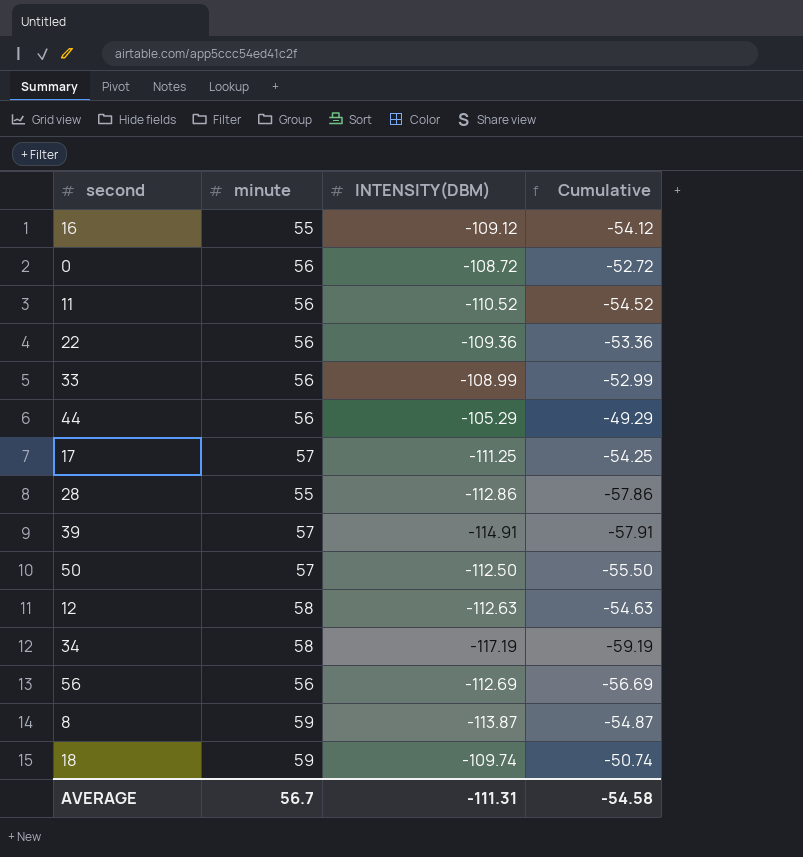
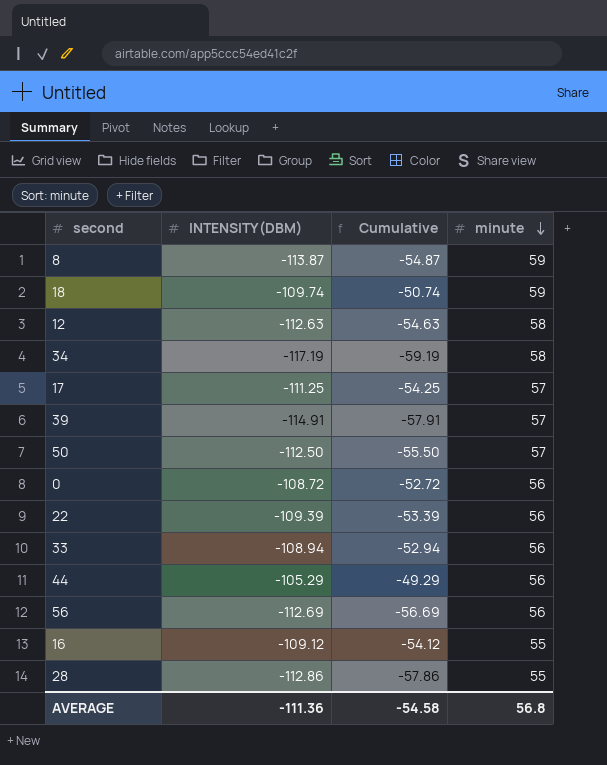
row order: none -> minute descending
column minute | position: 2 -> 4
row 11: 56 | -110.52 | -54.52 -> none
22 | INTENSITY(DBM): -109.36 -> -109.39
22 | Cumulative: -53.36 -> -53.39
33 | INTENSITY(DBM): -108.99 -> -108.94
33 | Cumulative: -52.99 -> -52.94
AVERAGE | INTENSITY(DBM): -111.31 -> -111.36
AVERAGE | minute: 56.7 -> 56.8

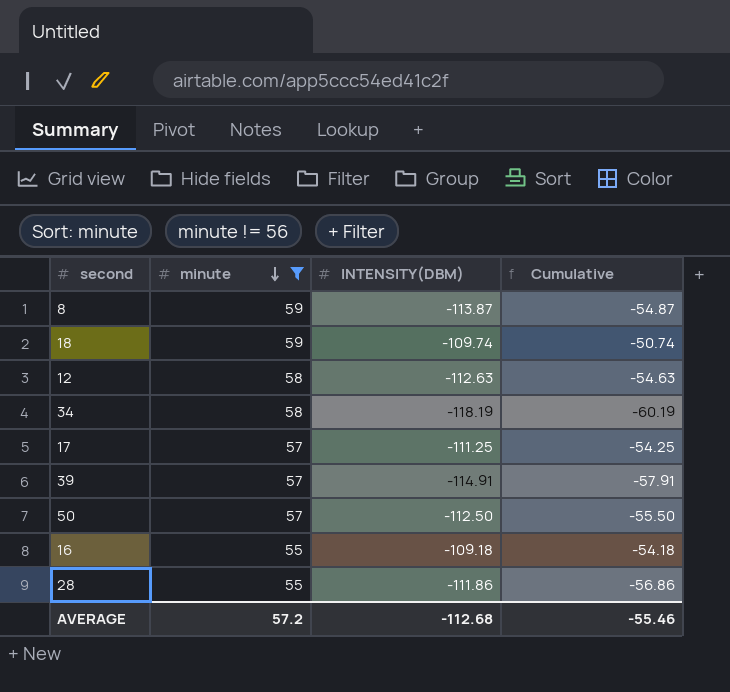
filter: none -> minute != 56
column minute | position: 4 -> 2
34 | INTENSITY(DBM): -117.19 -> -118.19
34 | Cumulative: -59.19 -> -60.19
16 | INTENSITY(DBM): -109.12 -> -109.18
16 | Cumulative: -54.12 -> -54.18
28 | INTENSITY(DBM): -112.86 -> -111.86
28 | Cumulative: -57.86 -> -56.86
AVERAGE | minute: 56.8 -> 57.2
AVERAGE | INTENSITY(DBM): -111.36 -> -112.68
AVERAGE | Cumulative: -54.58 -> -55.46

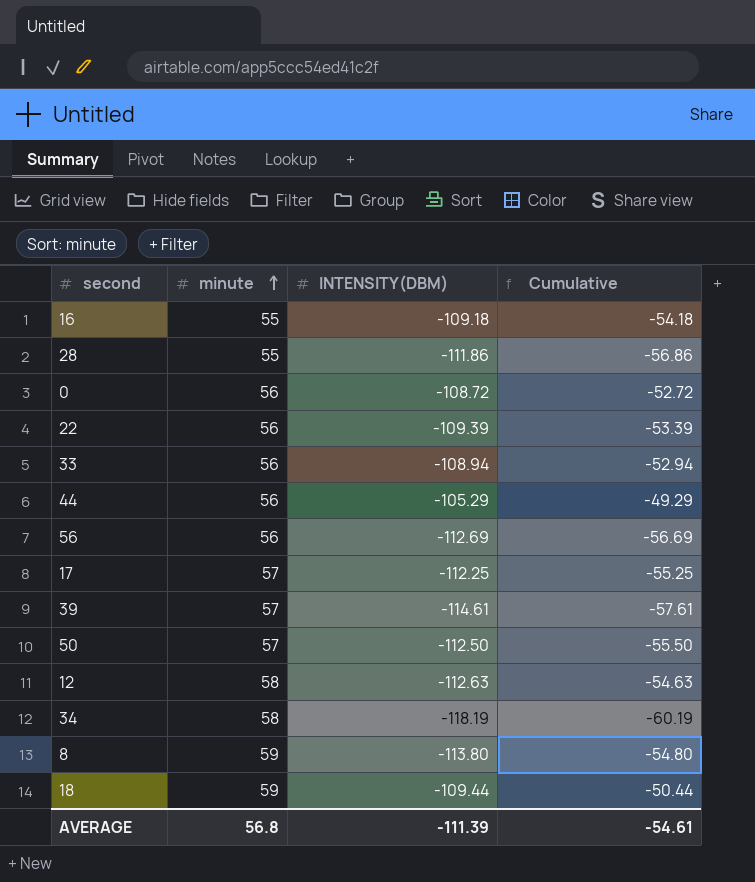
filter: minute != 56 -> none
row order: minute descending -> minute ascending
17 | INTENSITY(DBM): -111.25 -> -112.25
17 | Cumulative: -54.25 -> -55.25
39 | INTENSITY(DBM): -114.91 -> -114.61
39 | Cumulative: -57.91 -> -57.61
8 | INTENSITY(DBM): -113.87 -> -113.80
8 | Cumulative: -54.87 -> -54.80
18 | INTENSITY(DBM): -109.74 -> -109.44
18 | Cumulative: -50.74 -> -50.44
AVERAGE | minute: 57.2 -> 56.8
AVERAGE | INTENSITY(DBM): -112.68 -> -111.39
AVERAGE | Cumulative: -55.46 -> -54.61

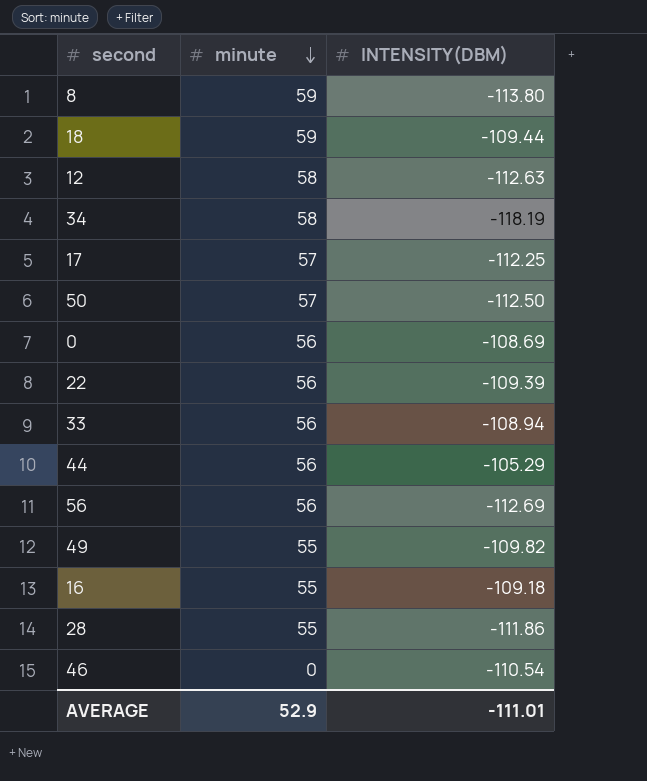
row order: minute ascending -> minute descending
column Cumulative | formula: [minute] + [INTENSITY(DBM)] -> none
row 39: 57 | -114.61 | -57.61 -> none
0 | INTENSITY(DBM): -108.72 -> -108.69
row 49: none -> 55 | -109.82
row 46: none -> 0 | -110.54
AVERAGE | minute: 56.8 -> 52.9
AVERAGE | INTENSITY(DBM): -111.39 -> -111.01

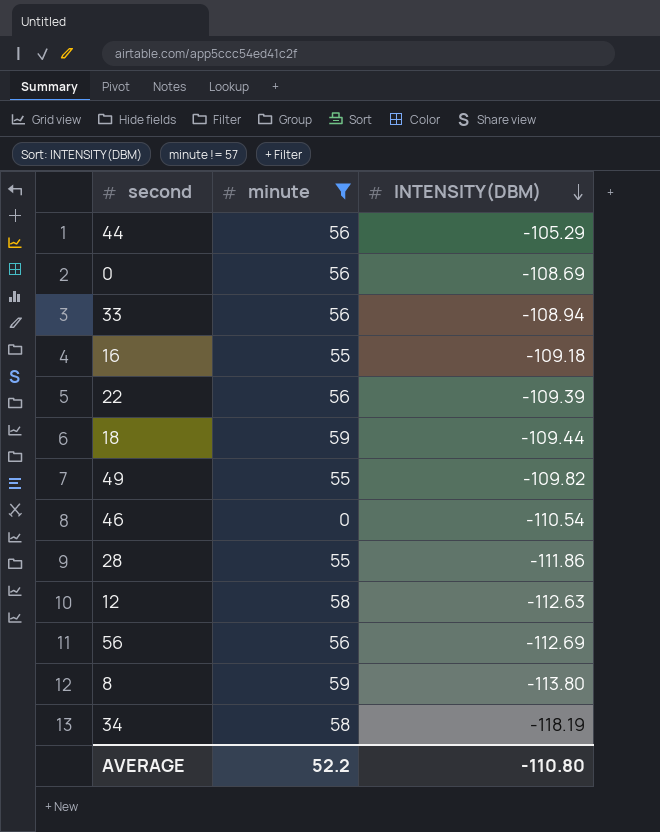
filter: none -> minute != 57
row order: minute descending -> INTENSITY(DBM) descending
AVERAGE | minute: 52.9 -> 52.2
AVERAGE | INTENSITY(DBM): -111.01 -> -110.80

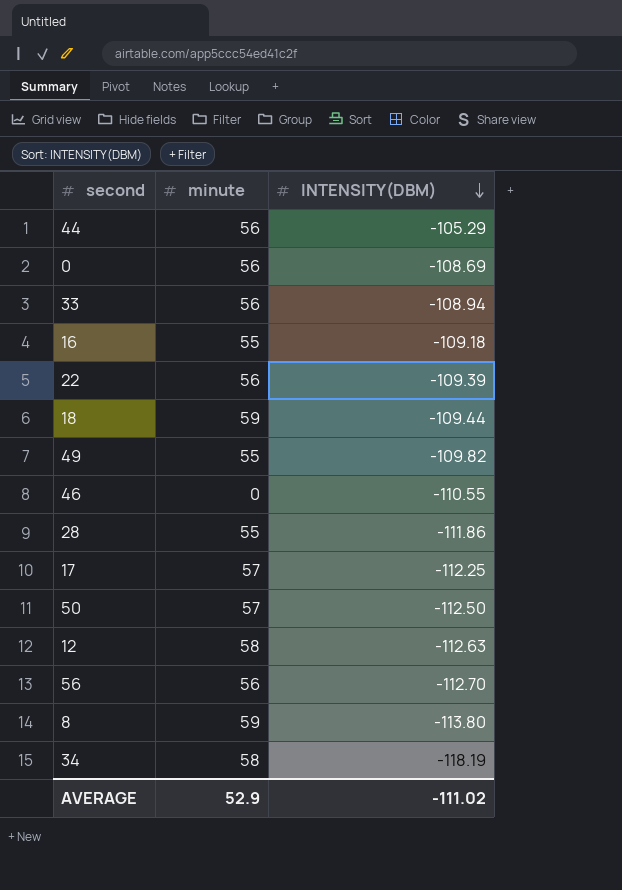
filter: minute != 57 -> none
46 | INTENSITY(DBM): -110.54 -> -110.55
56 | INTENSITY(DBM): -112.69 -> -112.70
AVERAGE | minute: 52.2 -> 52.9
AVERAGE | INTENSITY(DBM): -110.80 -> -111.02

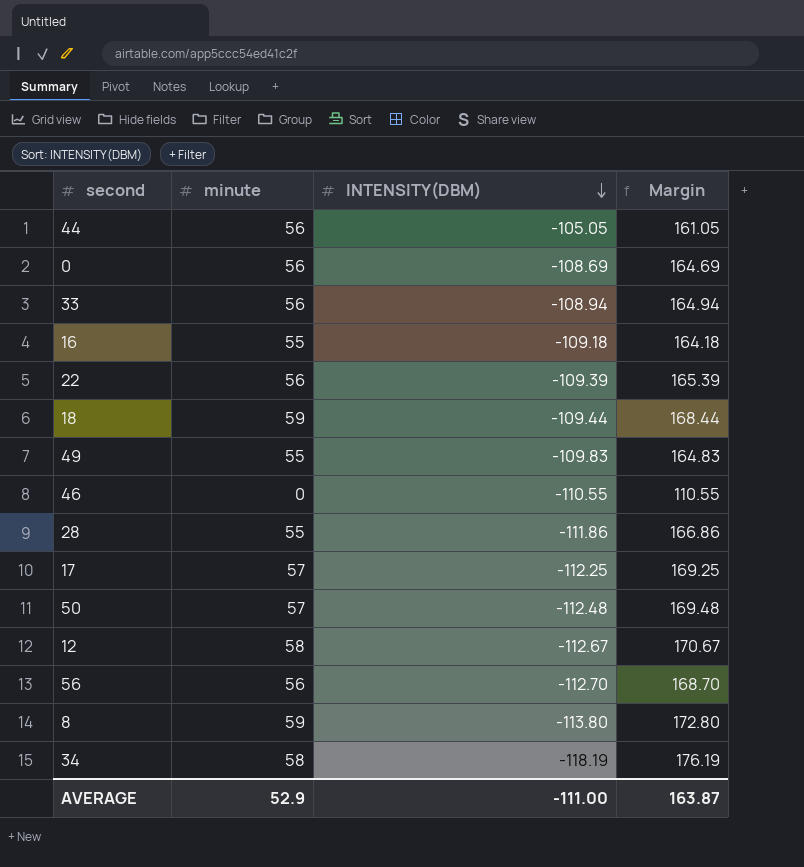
column Margin | formula: none -> [minute] - [INTENSITY(DBM)]
44 | INTENSITY(DBM): -105.29 -> -105.05
49 | INTENSITY(DBM): -109.82 -> -109.83
50 | INTENSITY(DBM): -112.50 -> -112.48
12 | INTENSITY(DBM): -112.63 -> -112.67
AVERAGE | INTENSITY(DBM): -111.02 -> -111.00

